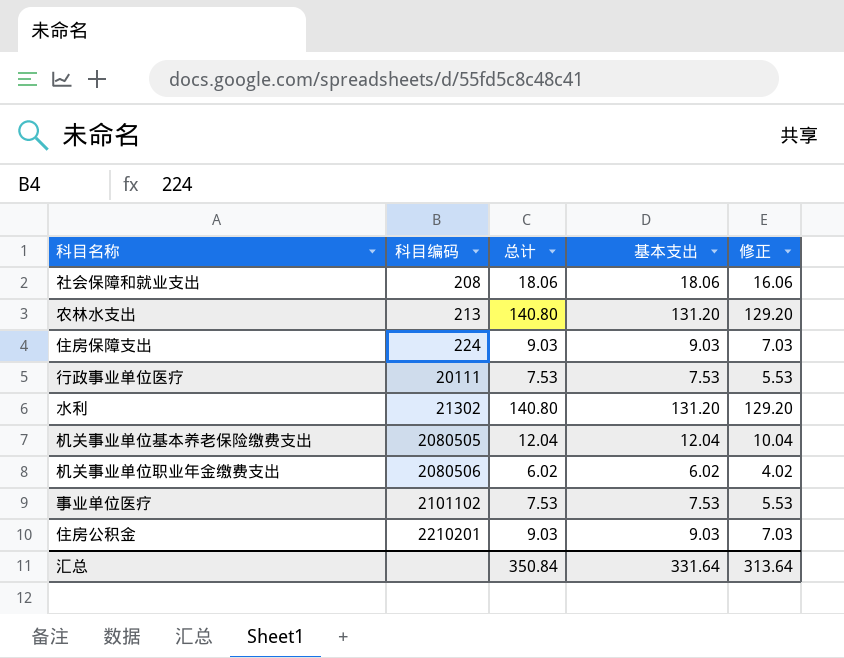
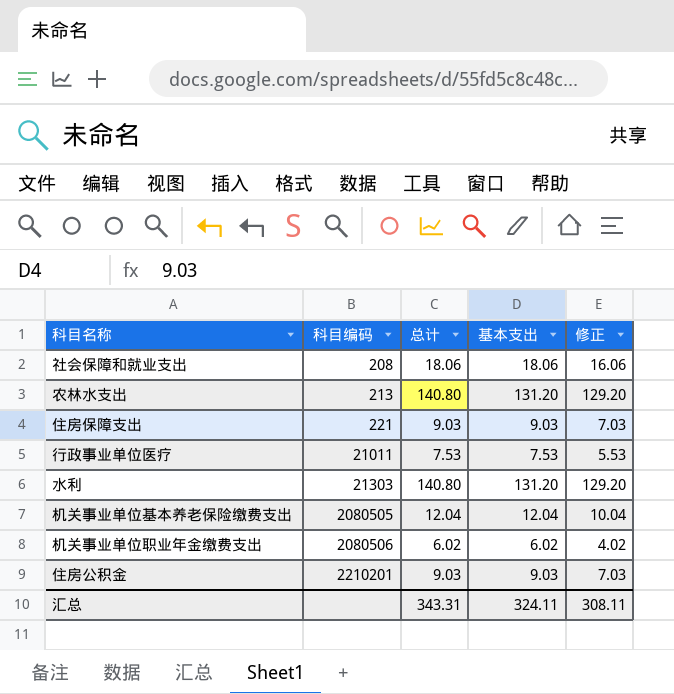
row 事业单位医疗: 2101102 | 7.53 | 7.53 | 5.53 -> none
住房保障支出 | 科目编码: 224 -> 221
行政事业单位医疗 | 科目编码: 20111 -> 21011
水利 | 科目编码: 21302 -> 21303
汇总 | 总计: 350.84 -> 343.31
汇总 | 基本支出: 331.64 -> 324.11
汇总 | 修正: 313.64 -> 308.11

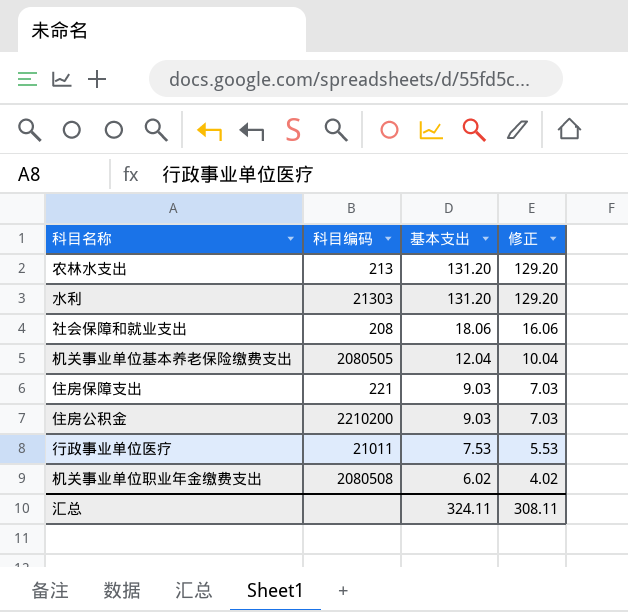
row order: 科目编码 ascending -> 基本支出 descending
column 总计 | position: 3 -> none
住房公积金 | 科目编码: 2210201 -> 2210200
机关事业单位职业年金缴费支出 | 科目编码: 2080506 -> 2080508

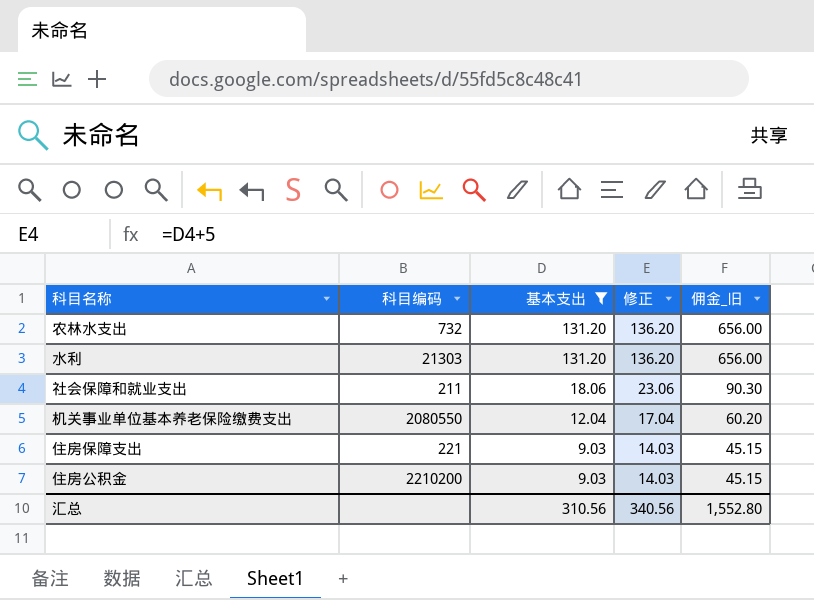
filter: none -> 基本支出 >= 9.03
column 修正 | formula: [基本支出] - 2 -> [基本支出] + 5
column 佣金_旧 | formula: none -> [基本支出] * 5
农林水支出 | 科目编码: 213 -> 732
社会保障和就业支出 | 科目编码: 208 -> 211
机关事业单位基本养老保险缴费支出 | 科目编码: 2080505 -> 2080550
汇总 | 基本支出: 324.11 -> 310.56
汇总 | 修正: 308.11 -> 340.56

